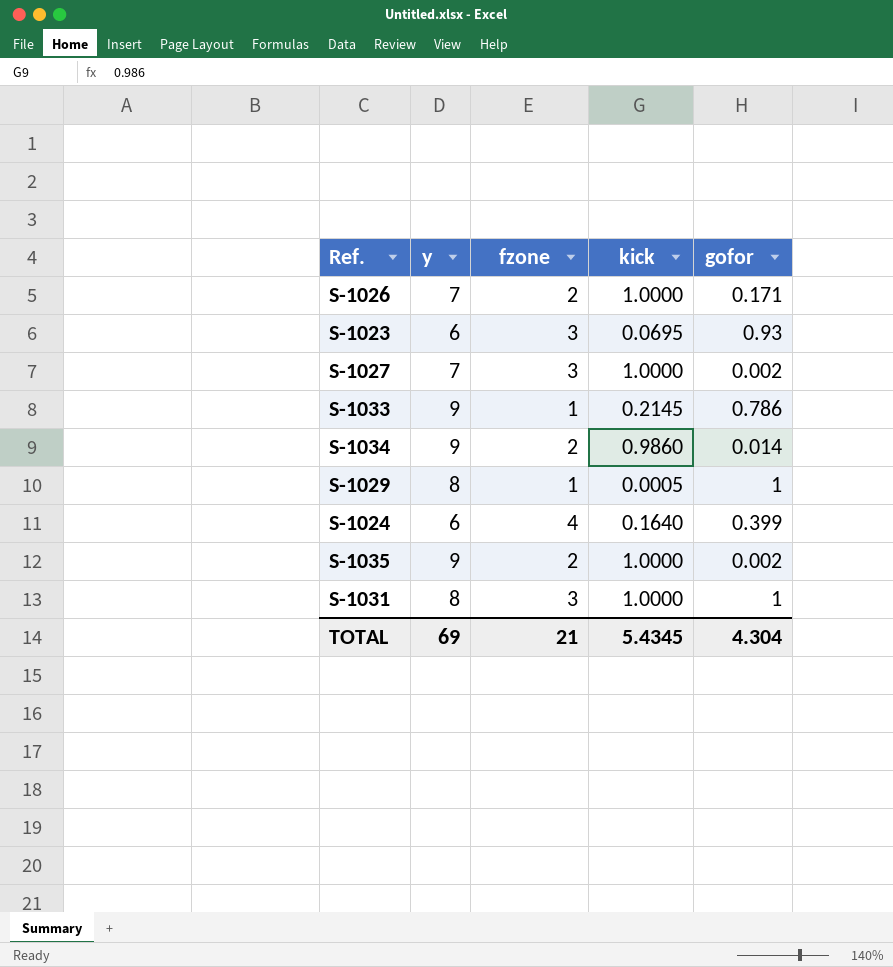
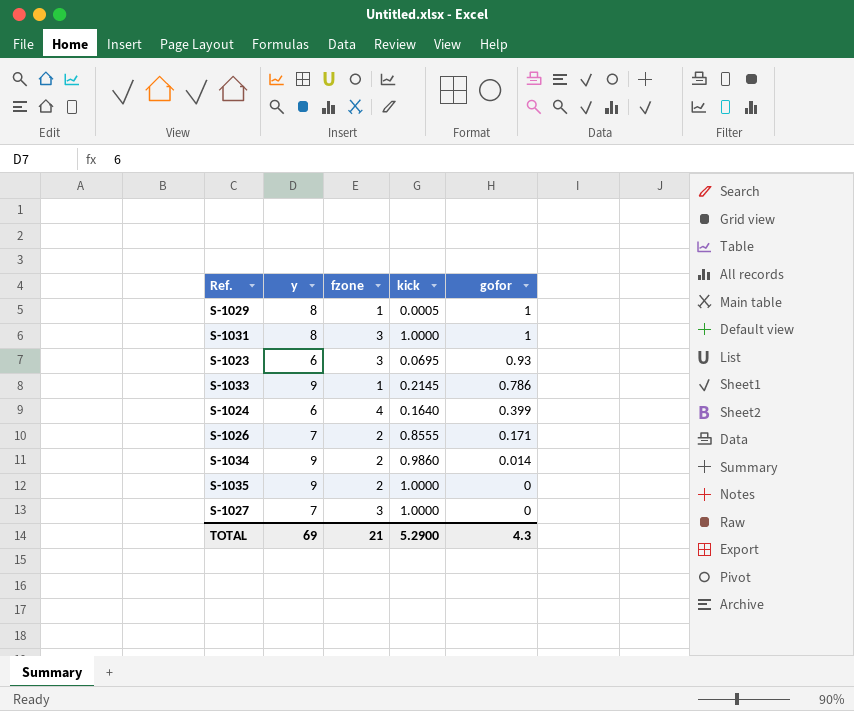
row order: none -> gofor descending
S-1026 | kick: 1.0000 -> 0.8555
S-1035 | gofor: 0.002 -> 0
S-1027 | gofor: 0.002 -> 0
TOTAL | kick: 5.4345 -> 5.2900
TOTAL | gofor: 4.304 -> 4.3

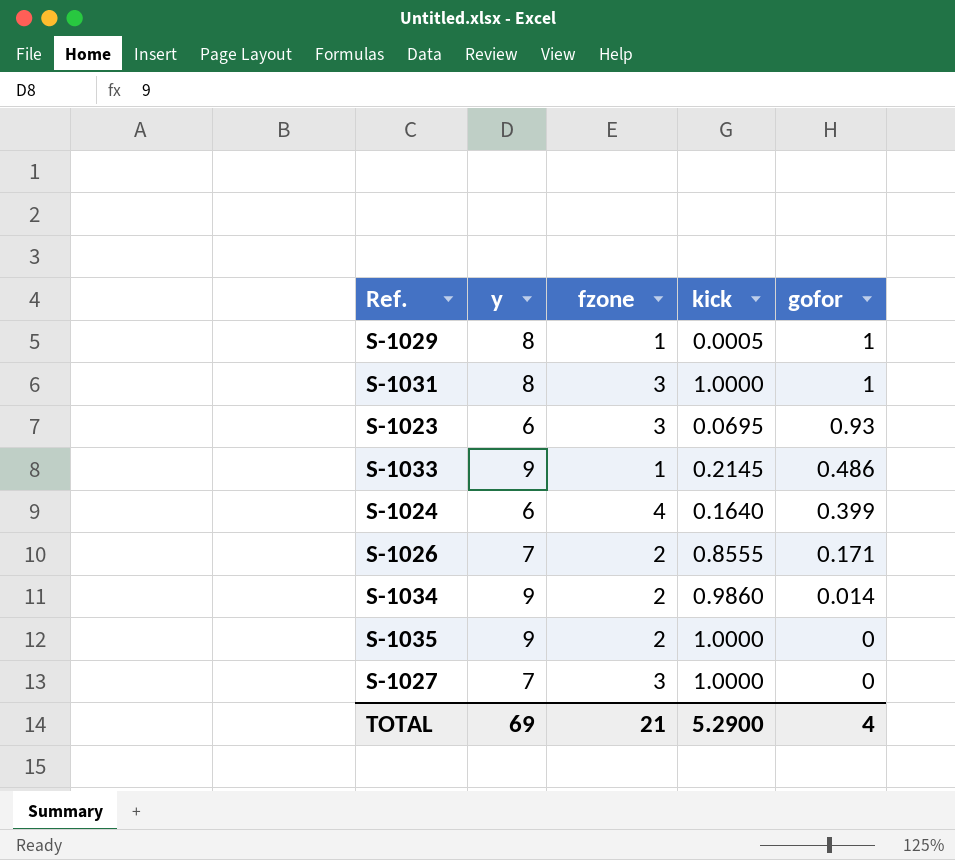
S-1033 | gofor: 0.786 -> 0.486
TOTAL | gofor: 4.3 -> 4

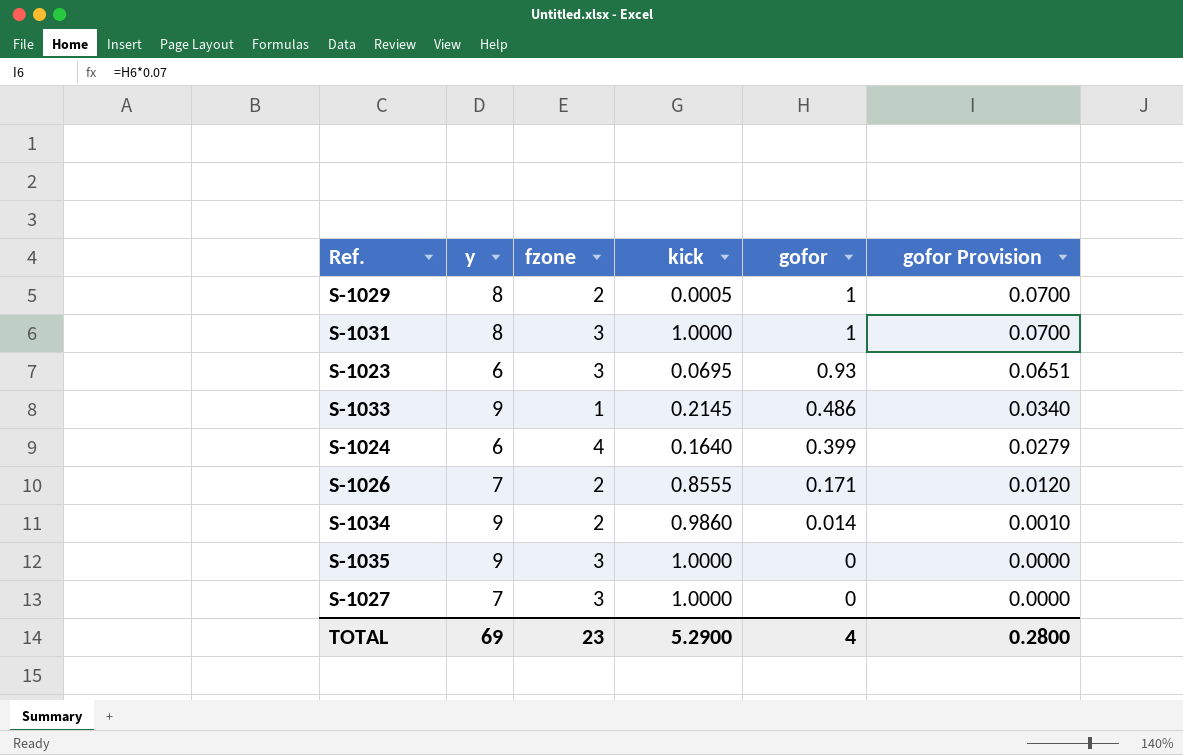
column gofor Provision | formula: none -> [gofor] * 0.07
S-1029 | fzone: 1 -> 2
S-1035 | fzone: 2 -> 3
TOTAL | fzone: 21 -> 23

